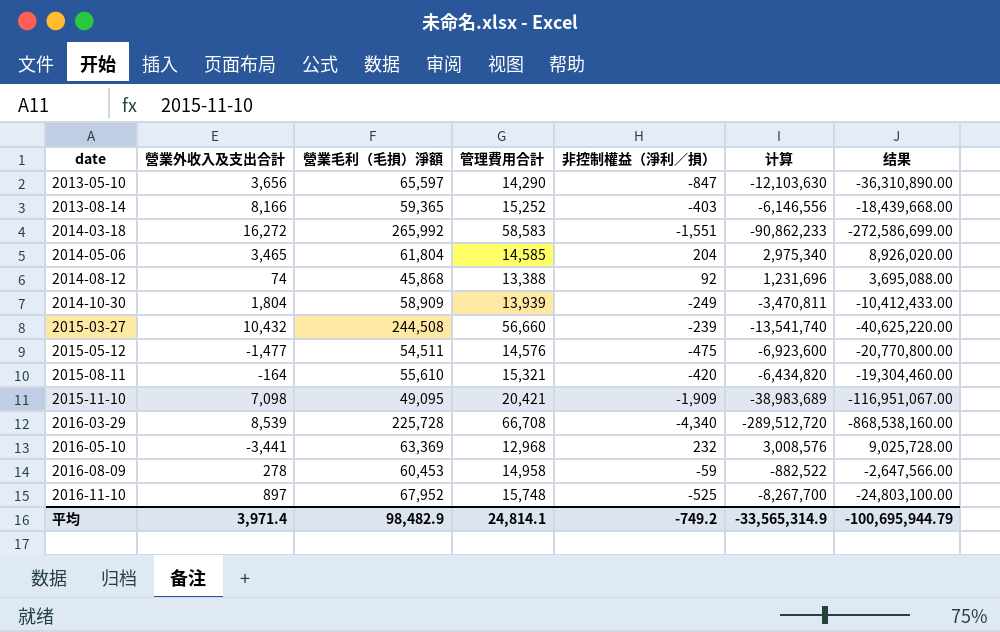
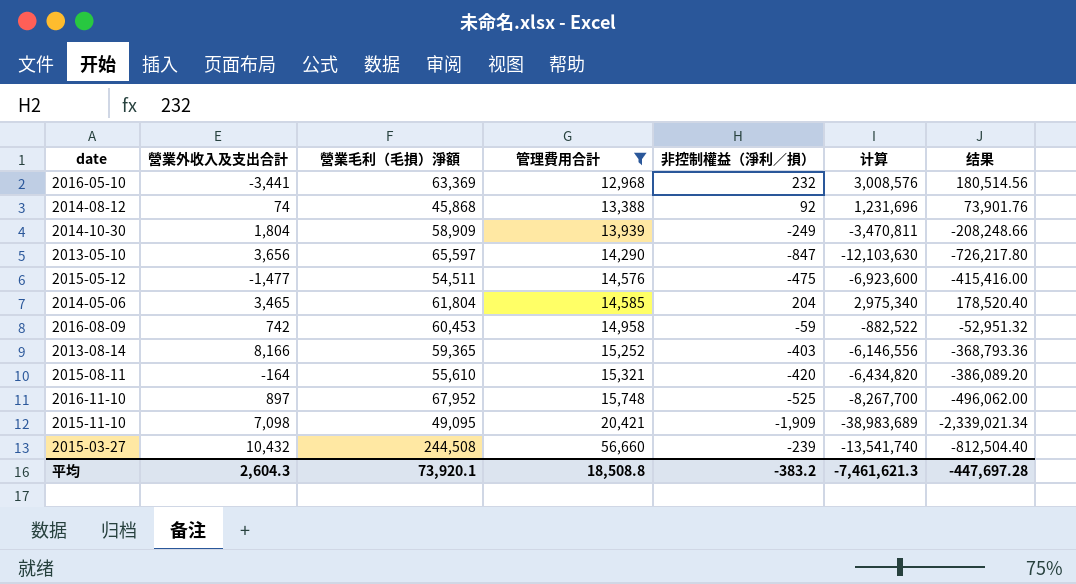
filter: none -> 管理費用合計 <= 56,660
row order: date ascending -> 管理費用合計 ascending
column 结果 | formula: [计算] * 3 -> [计算] * 0.06
2016-08-09 | 營業外收入及支出合計: 278 -> 742
平均 | 營業外收入及支出合計: 3,971.4 -> 2,604.3
平均 | 營業毛利（毛損）淨額: 98,482.9 -> 73,920.1
平均 | 管理費用合計: 24,814.1 -> 18,508.8
平均 | 非控制權益（淨利／損）: -749.2 -> -383.2
平均 | 计算: -33,565,314.9 -> -7,461,621.3
平均 | 结果: -100,695,944.79 -> -447,697.28

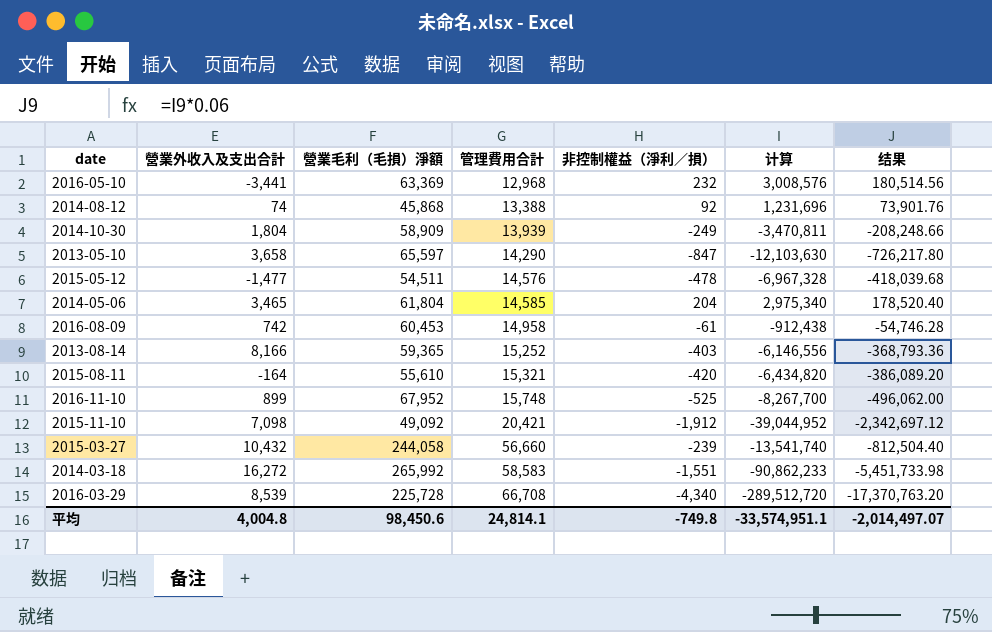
filter: 管理費用合計 <= 56,660 -> none
2013-05-10 | 營業外收入及支出合計: 3,656 -> 3,658
2015-05-12 | 非控制權益（淨利／損）: -475 -> -478
2015-05-12 | 计算: -6,923,600 -> -6,967,328
2015-05-12 | 结果: -415,416.00 -> -418,039.68
2016-08-09 | 非控制權益（淨利／損）: -59 -> -61
2016-08-09 | 计算: -882,522 -> -912,438
2016-08-09 | 结果: -52,951.32 -> -54,746.28
2016-11-10 | 營業外收入及支出合計: 897 -> 899
2015-11-10 | 營業毛利（毛損）淨額: 49,095 -> 49,092
2015-11-10 | 非控制權益（淨利／損）: -1,909 -> -1,912
2015-11-10 | 计算: -38,983,689 -> -39,044,952
2015-11-10 | 结果: -2,339,021.34 -> -2,342,697.12
2015-03-27 | 營業毛利（毛損）淨額: 244,508 -> 244,058
平均 | 營業外收入及支出合計: 2,604.3 -> 4,004.8
平均 | 營業毛利（毛損）淨額: 73,920.1 -> 98,450.6
平均 | 管理費用合計: 18,508.8 -> 24,814.1
平均 | 非控制權益（淨利／損）: -383.2 -> -749.8
平均 | 计算: -7,461,621.3 -> -33,574,951.1
平均 | 结果: -447,697.28 -> -2,014,497.07

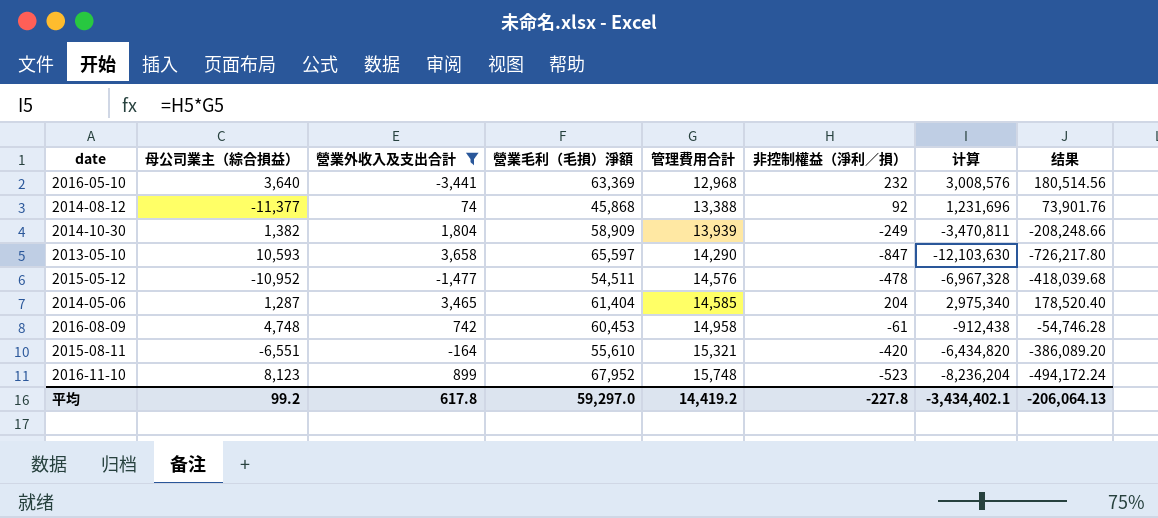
filter: none -> 營業外收入及支出合計 <= 3,658
column 母公司業主（綜合損益） | position: none -> 2
2014-05-06 | 營業毛利（毛損）淨額: 61,804 -> 61,404
2016-11-10 | 非控制權益（淨利／損）: -525 -> -523
2016-11-10 | 计算: -8,267,700 -> -8,236,204
2016-11-10 | 结果: -496,062.00 -> -494,172.24
平均 | 營業外收入及支出合計: 4,004.8 -> 617.8
平均 | 營業毛利（毛損）淨額: 98,450.6 -> 59,297.0
平均 | 管理費用合計: 24,814.1 -> 14,419.2
平均 | 非控制權益（淨利／損）: -749.8 -> -227.8
平均 | 计算: -33,574,951.1 -> -3,434,402.1
平均 | 结果: -2,014,497.07 -> -206,064.13

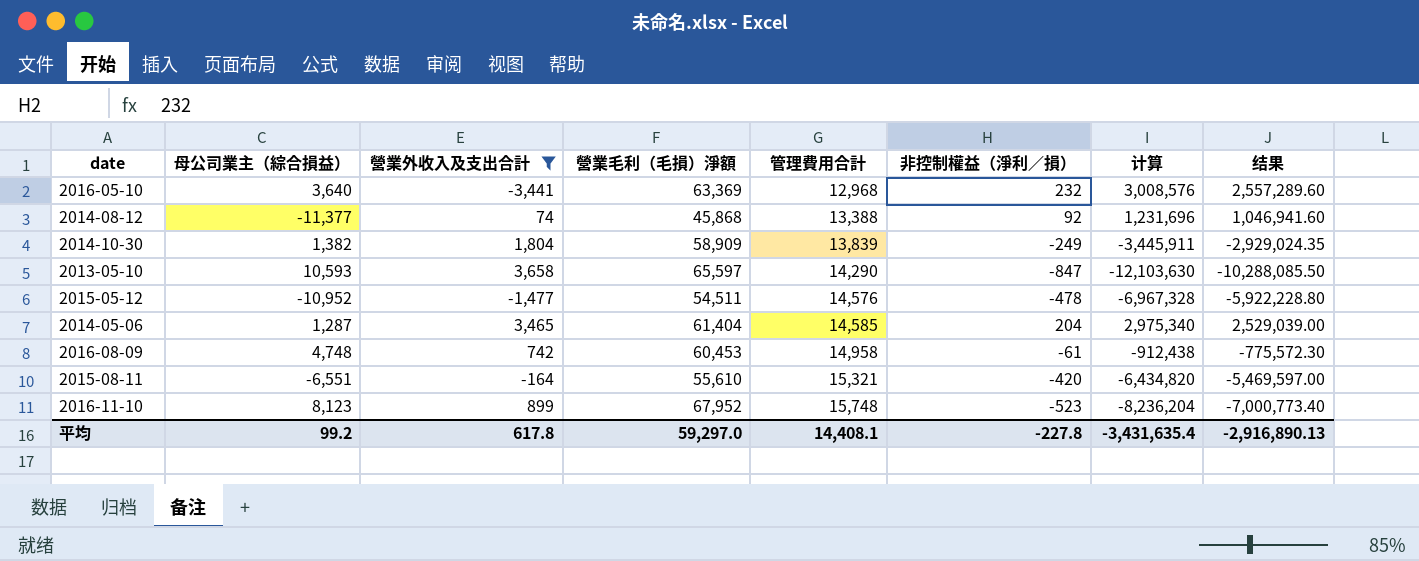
column 结果 | formula: [计算] * 0.06 -> [计算] * 0.85
2014-10-30 | 管理費用合計: 13,939 -> 13,839
2014-10-30 | 计算: -3,470,811 -> -3,445,911
平均 | 管理費用合計: 14,419.2 -> 14,408.1
平均 | 计算: -3,434,402.1 -> -3,431,635.4
平均 | 结果: -206,064.13 -> -2,916,890.13

